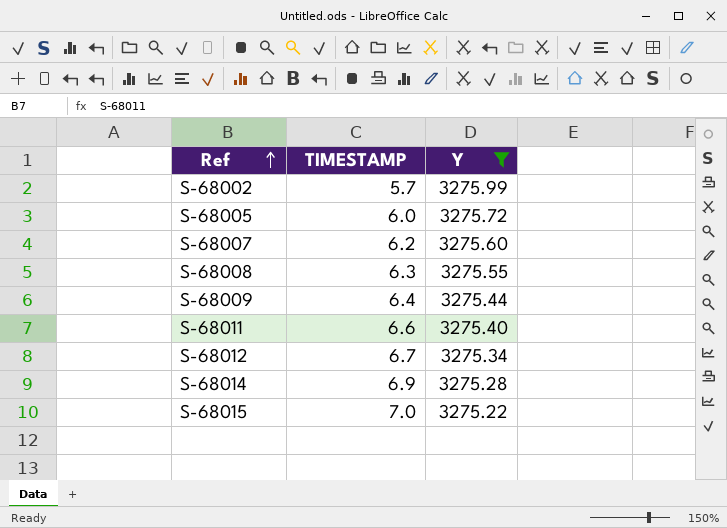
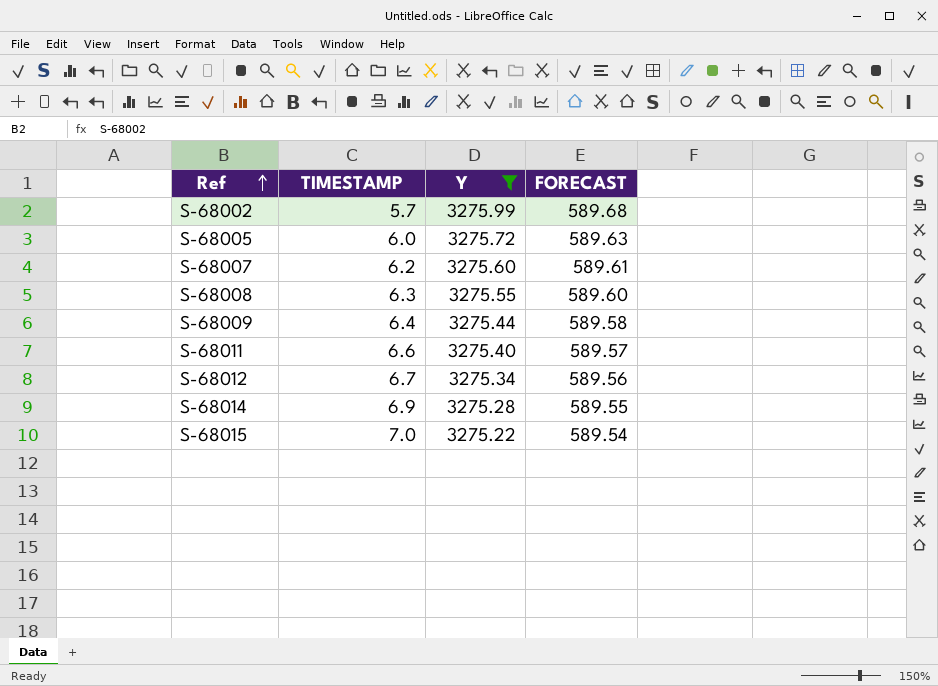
column FORECAST | formula: none -> [Y] * 0.18

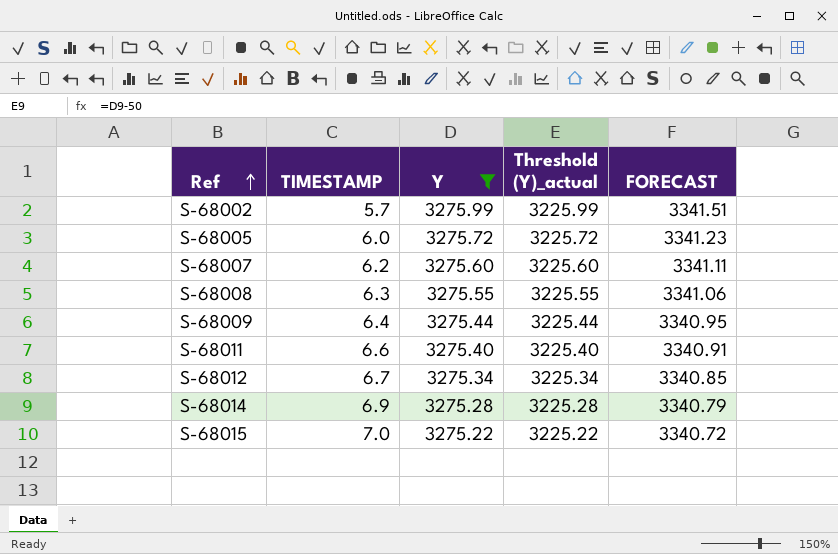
column Threshold (Y)_actual | formula: none -> [Y] - 50
column FORECAST | formula: [Y] * 0.18 -> [Y] * 1.02

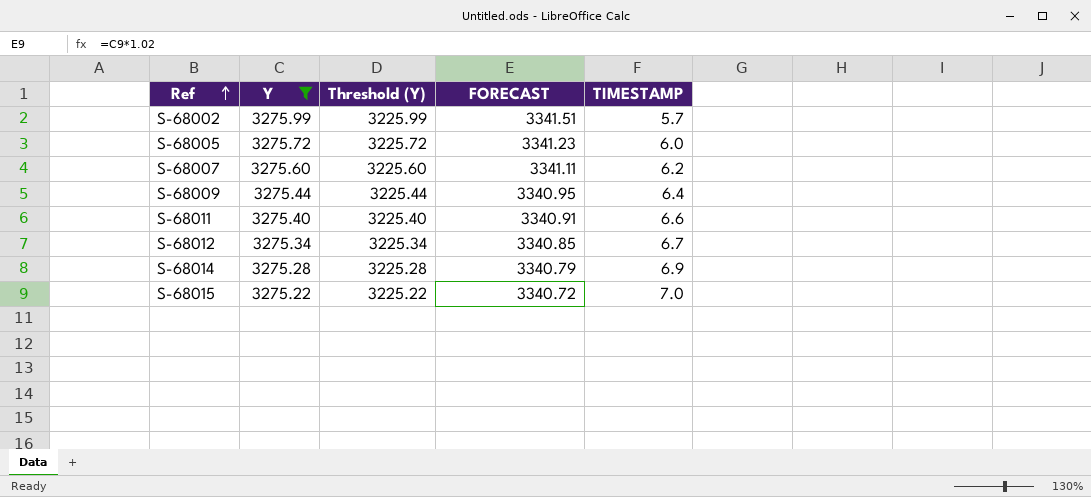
column name: Threshold (Y)_actual -> Threshold (Y)
column TIMESTAMP | position: 2 -> 5
row S-68008: 6.3 | 3275.55 | 3225.55 | 3341.06 -> none

